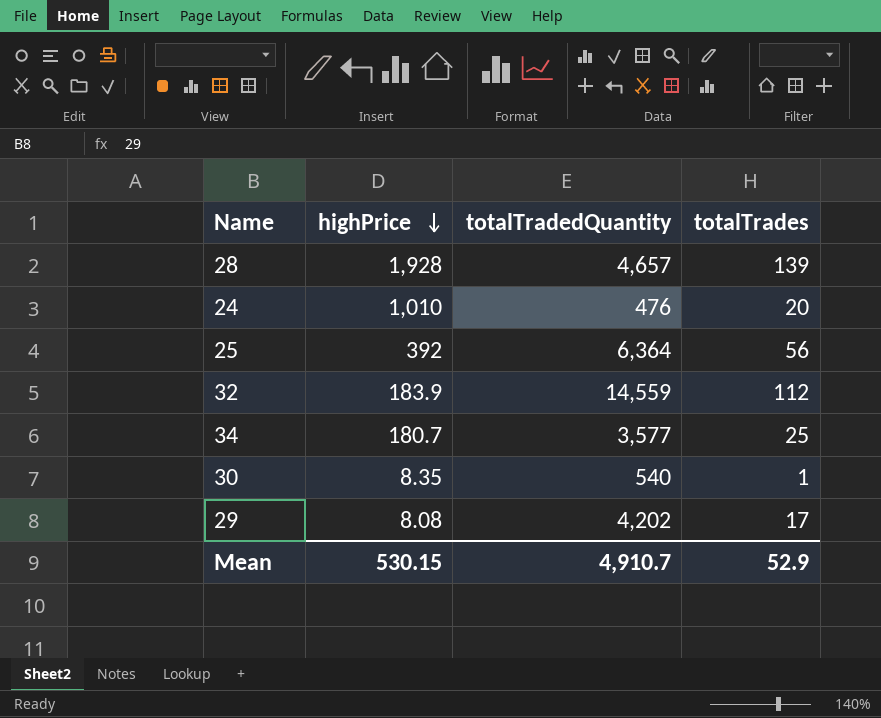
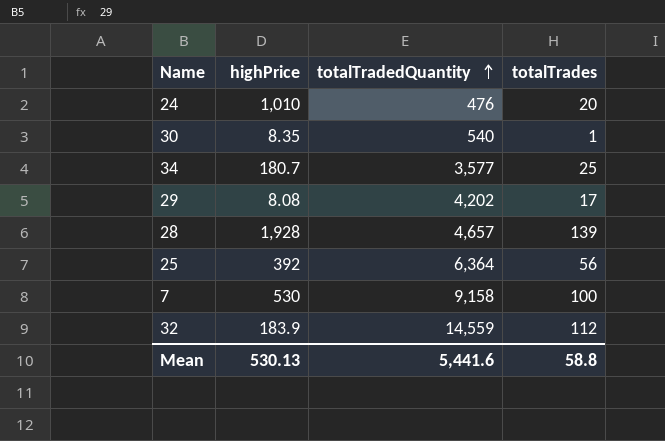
row order: highPrice descending -> totalTradedQuantity ascending
row 7: none -> 530 | 9,158 | 100
Mean | highPrice: 530.15 -> 530.13
Mean | totalTradedQuantity: 4,910.7 -> 5,441.6
Mean | totalTrades: 52.9 -> 58.8

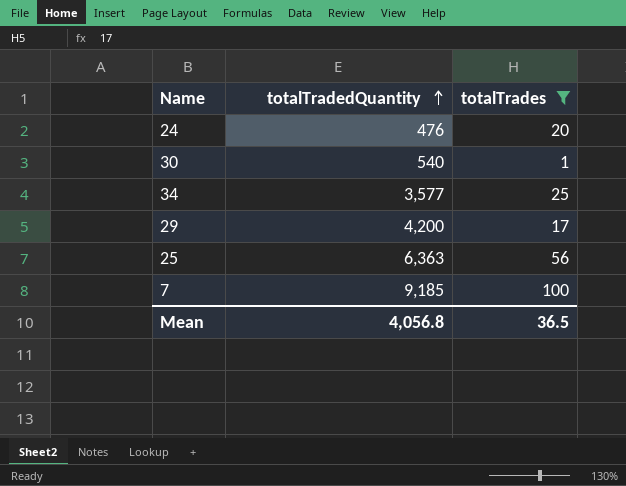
filter: none -> totalTrades <= 100
column highPrice | position: 2 -> none
29 | totalTradedQuantity: 4,202 -> 4,200
25 | totalTradedQuantity: 6,364 -> 6,363
7 | totalTradedQuantity: 9,158 -> 9,185
Mean | totalTradedQuantity: 5,441.6 -> 4,056.8
Mean | totalTrades: 58.8 -> 36.5

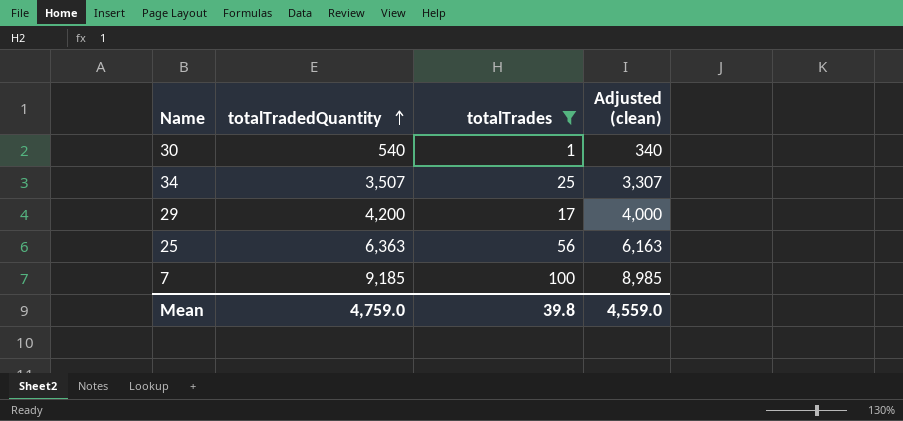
column Adjusted (clean) | formula: none -> [totalTradedQuantity] - 200
row 24: 476 | 20 -> none
34 | totalTradedQuantity: 3,577 -> 3,507
Mean | totalTradedQuantity: 4,056.8 -> 4,759.0
Mean | totalTrades: 36.5 -> 39.8

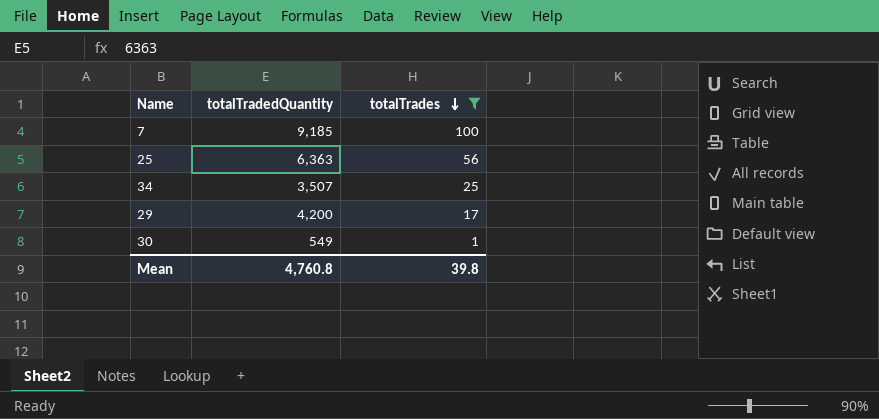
row order: totalTradedQuantity ascending -> totalTrades descending
column Adjusted (clean) | formula: [totalTradedQuantity] - 200 -> none
30 | totalTradedQuantity: 540 -> 549
Mean | totalTradedQuantity: 4,759.0 -> 4,760.8

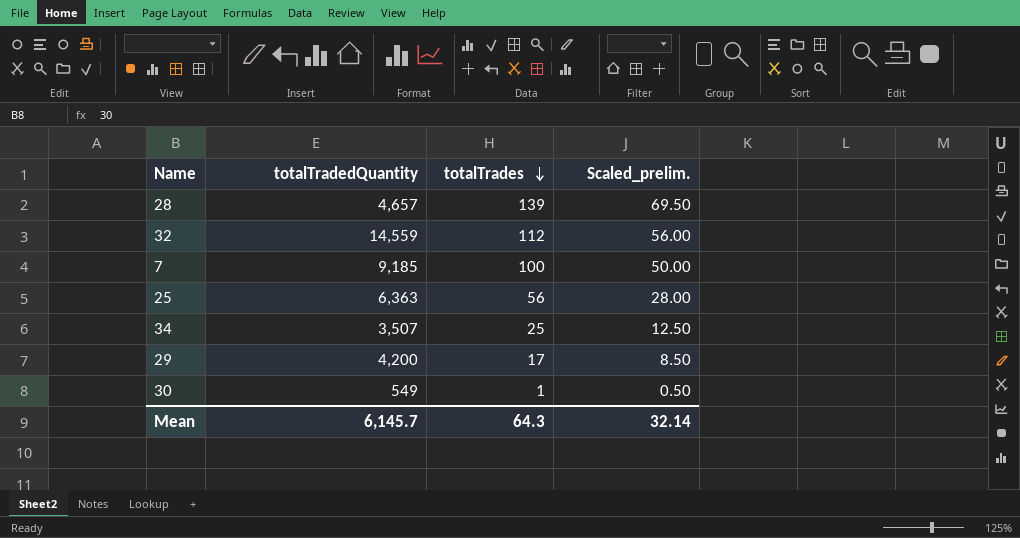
filter: totalTrades <= 100 -> none
column Scaled_prelim. | formula: none -> [totalTrades] * 0.5
Mean | totalTradedQuantity: 4,760.8 -> 6,145.7
Mean | totalTrades: 39.8 -> 64.3

